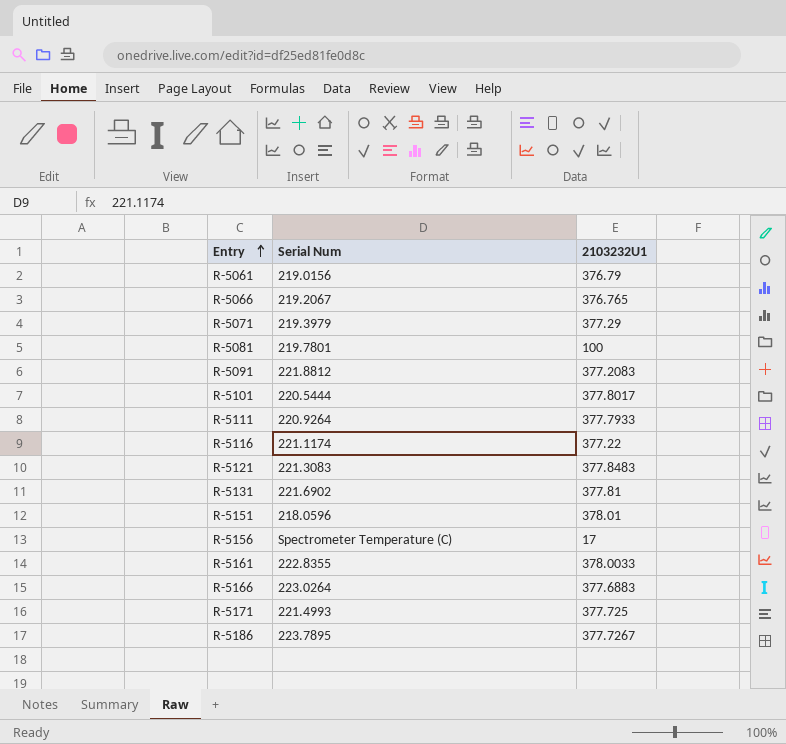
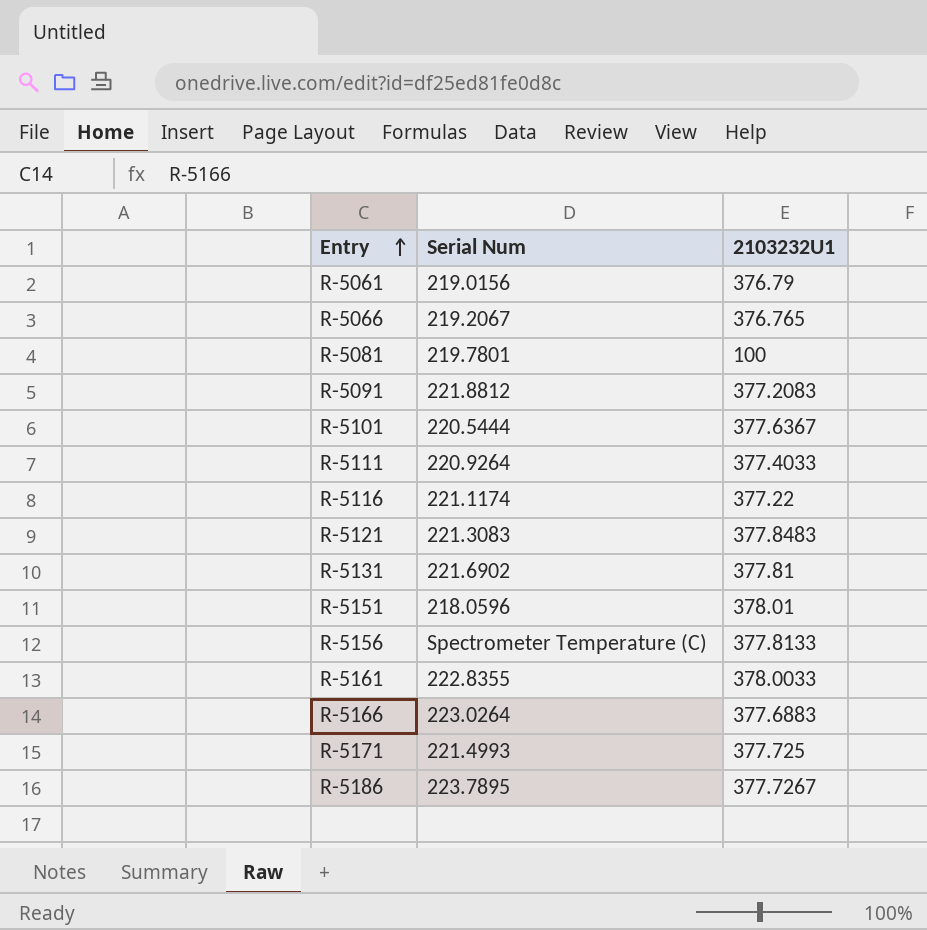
row R-5071: 219.3979 | 377.29 -> none
R-5101 | 2103232U1: 377.8017 -> 377.6367
R-5111 | 2103232U1: 377.7933 -> 377.4033
R-5156 | 2103232U1: 17 -> 377.8133

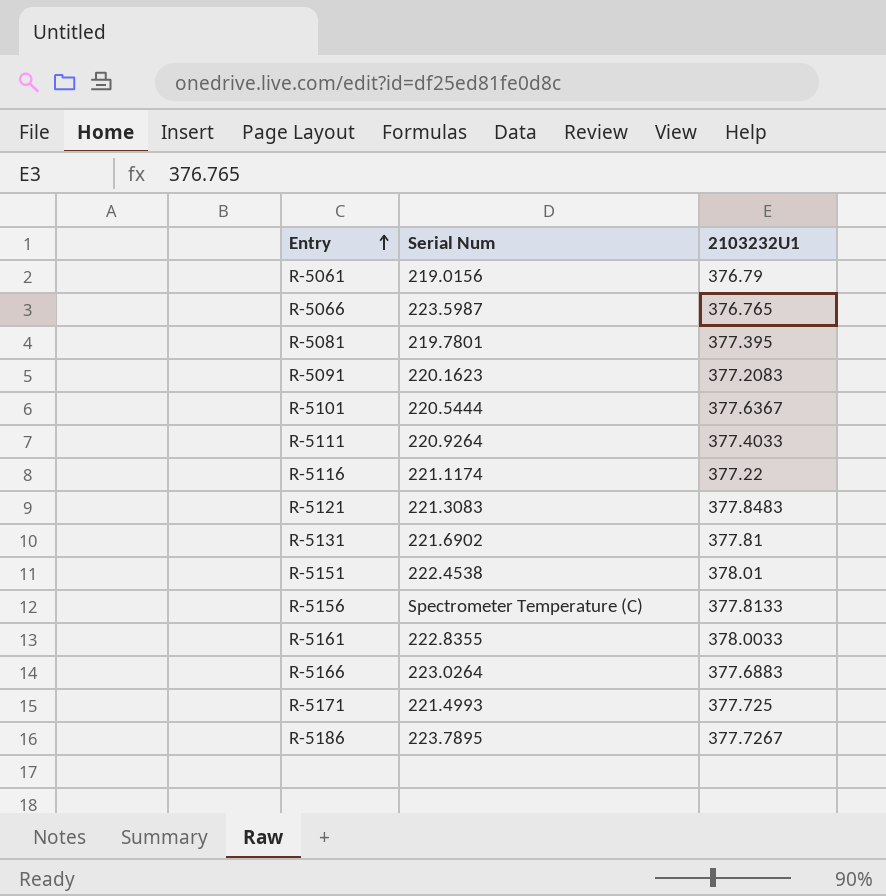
R-5066 | Serial Num: 219.2067 -> 223.5987
R-5081 | 2103232U1: 100 -> 377.395
R-5091 | Serial Num: 221.8812 -> 220.1623
R-5151 | Serial Num: 218.0596 -> 222.4538

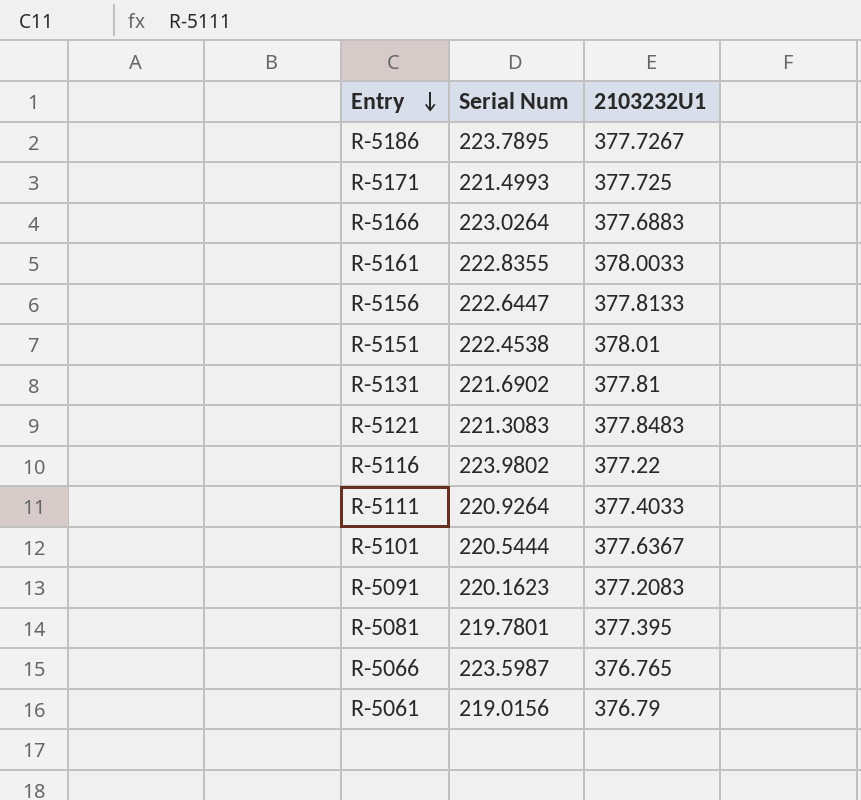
row order: Entry ascending -> Entry descending
R-5156 | Serial Num: Spectrometer Temperature (C) -> 222.6447
R-5116 | Serial Num: 221.1174 -> 223.9802

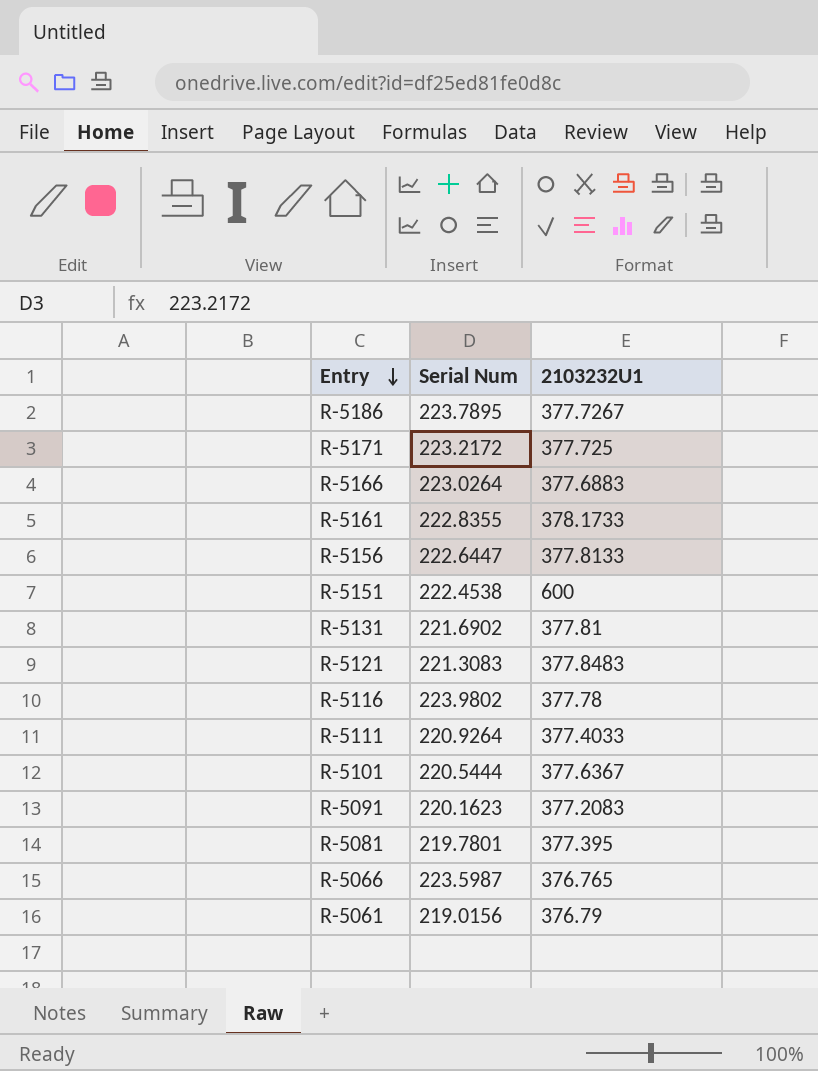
R-5171 | Serial Num: 221.4993 -> 223.2172
R-5161 | 2103232U1: 378.0033 -> 378.1733
R-5151 | 2103232U1: 378.01 -> 600
R-5116 | 2103232U1: 377.22 -> 377.78

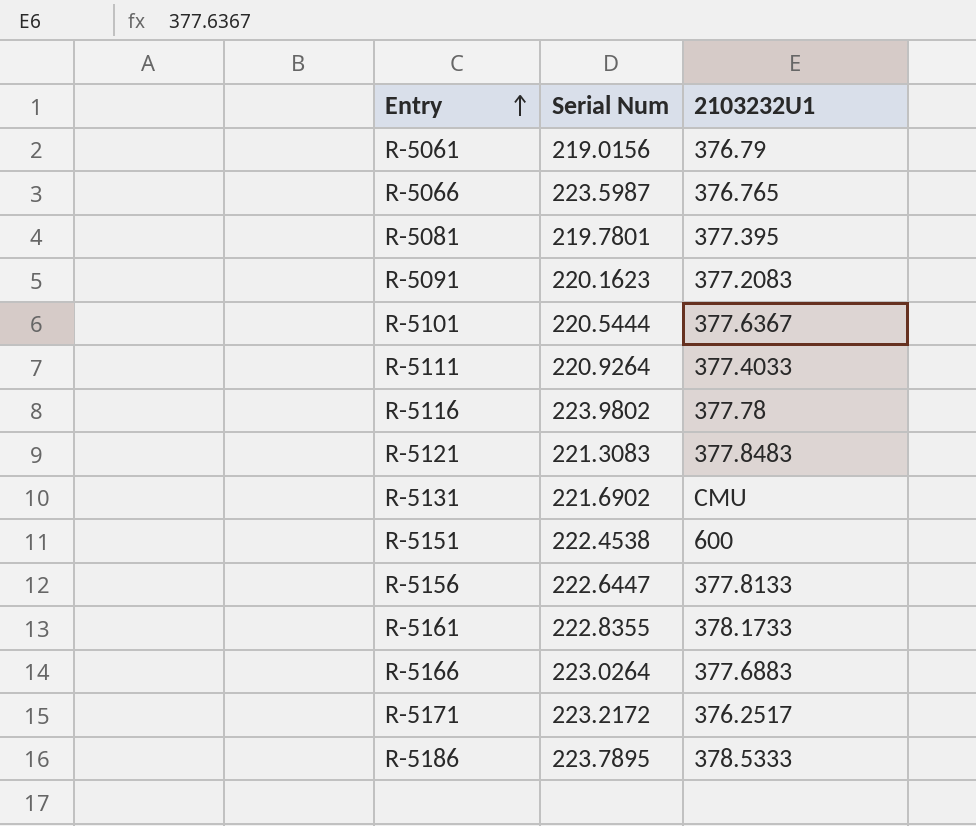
row order: Entry descending -> Entry ascending
R-5131 | 2103232U1: 377.81 -> CMU
R-5171 | 2103232U1: 377.725 -> 376.2517
R-5186 | 2103232U1: 377.7267 -> 378.5333

